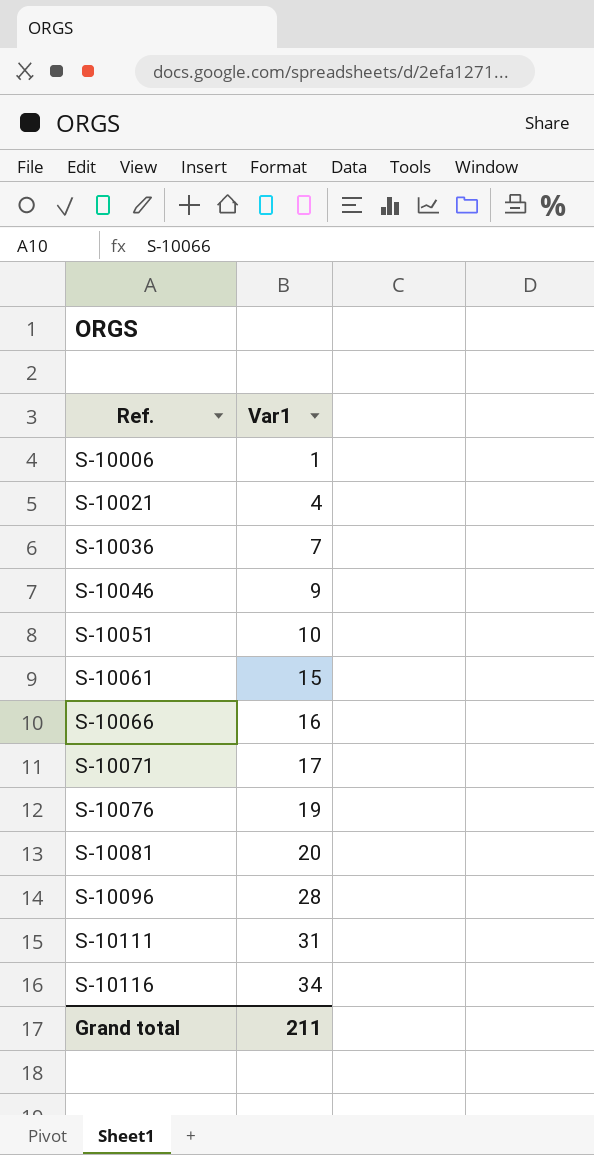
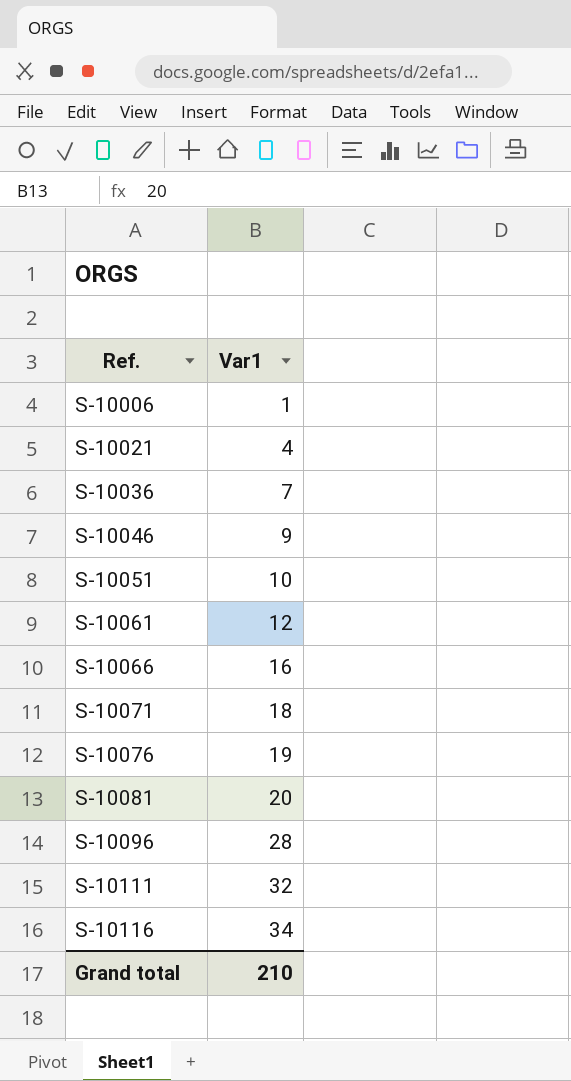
S-10061 | Var1: 15 -> 12
S-10071 | Var1: 17 -> 18
S-10111 | Var1: 31 -> 32
Grand total | Var1: 211 -> 210

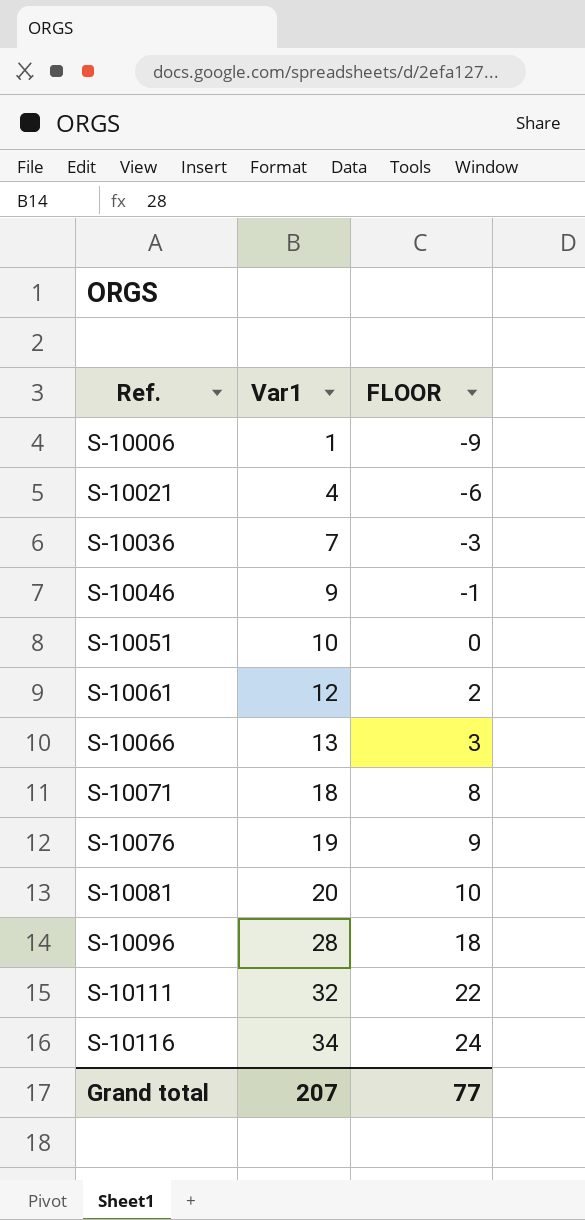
column FLOOR | formula: none -> [Var1] - 10
S-10066 | Var1: 16 -> 13
Grand total | Var1: 210 -> 207

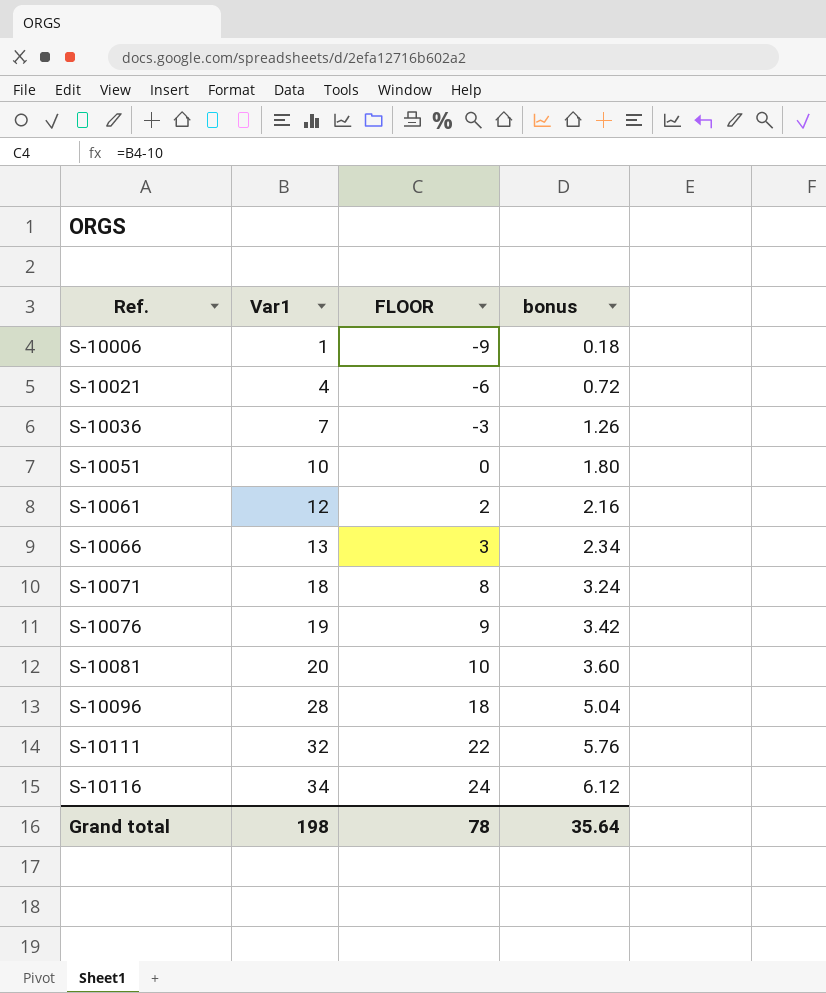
column bonus | formula: none -> [Var1] * 0.18
row S-10046: 9 | -1 -> none
Grand total | Var1: 207 -> 198
Grand total | FLOOR: 77 -> 78

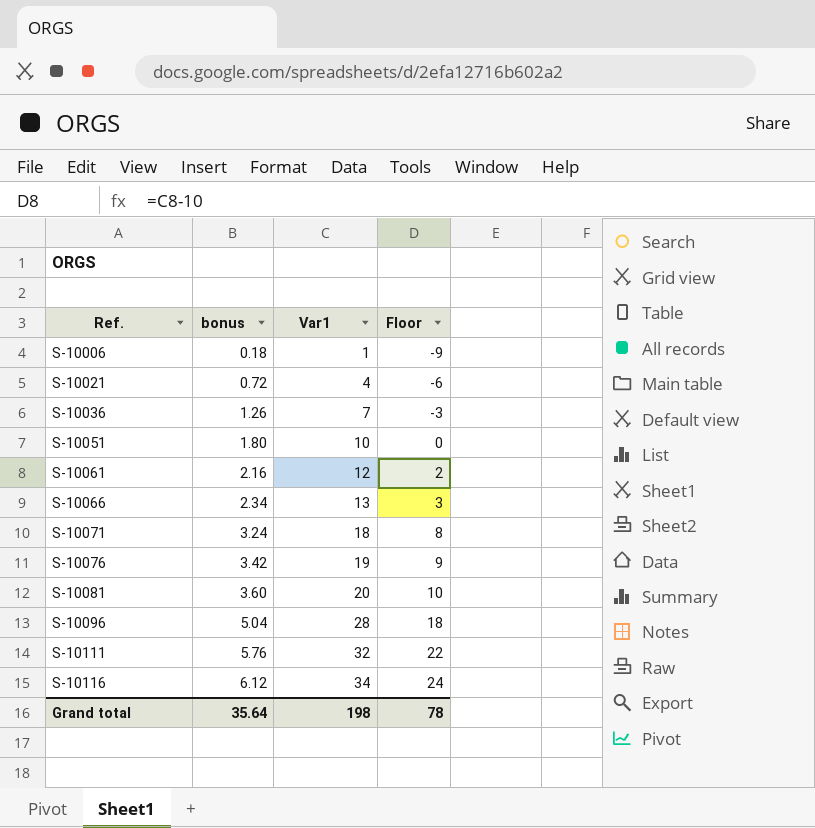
column bonus | position: 4 -> 2
column name: FLOOR -> Floor

